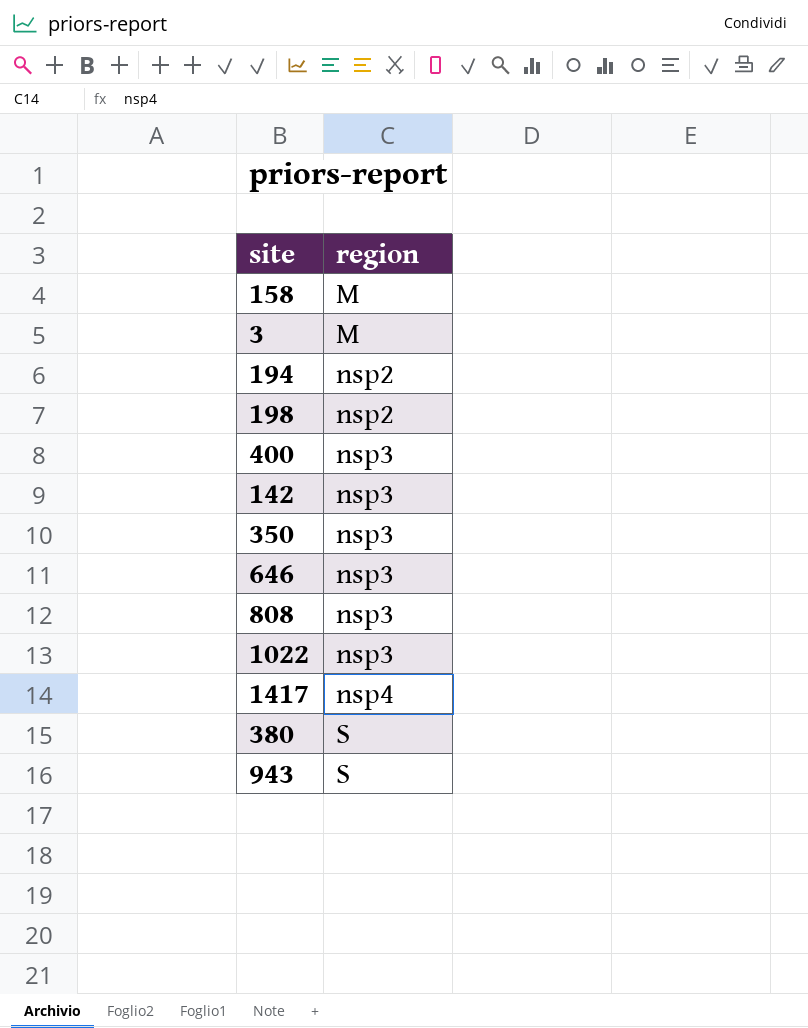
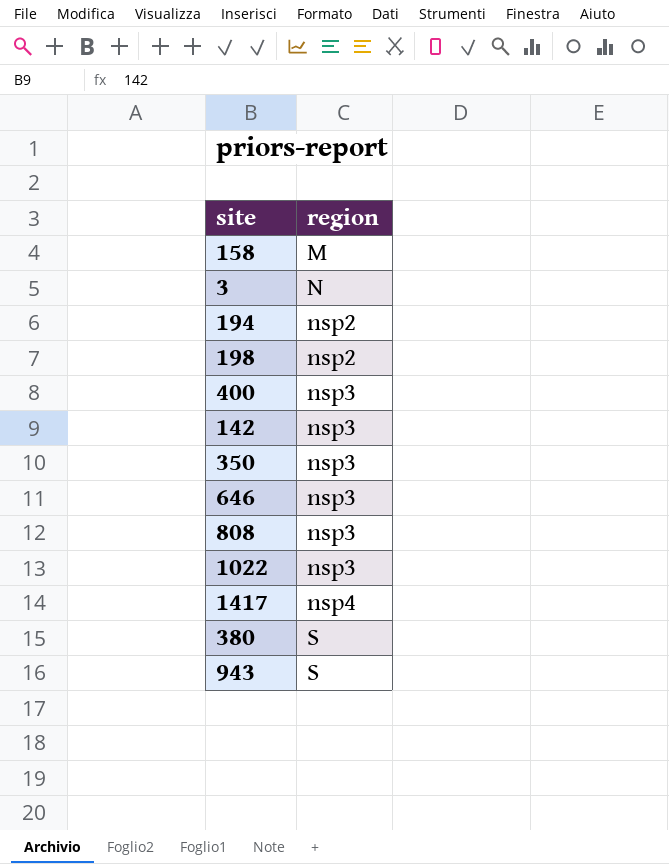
3 | region: M -> N

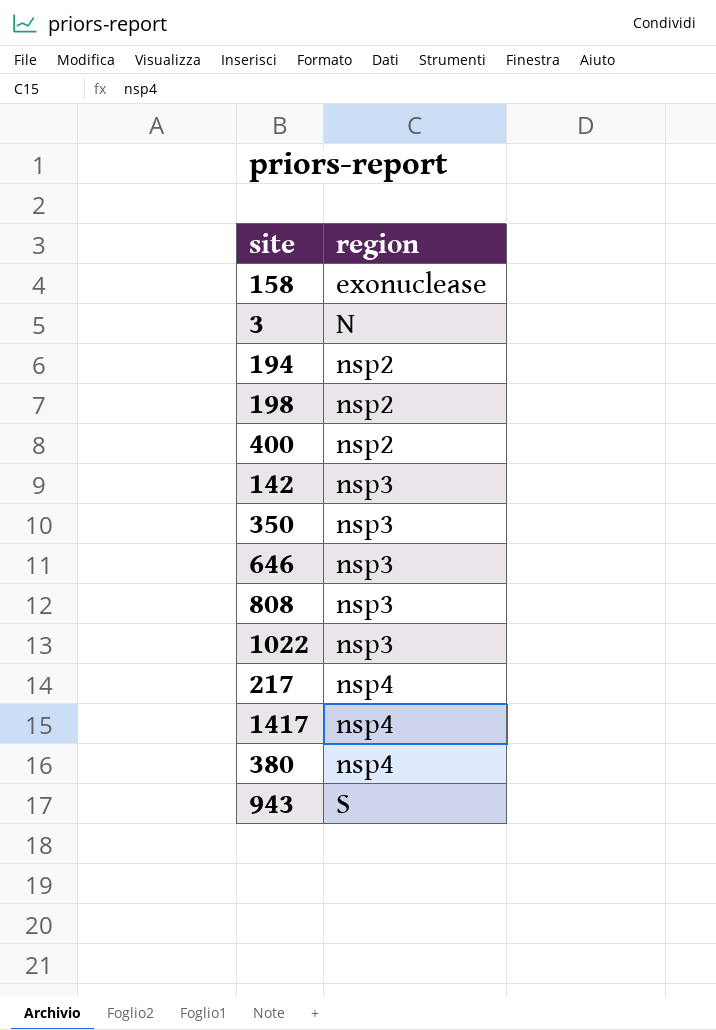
158 | region: M -> exonuclease
400 | region: nsp3 -> nsp2
row 217: none -> nsp4
380 | region: S -> nsp4

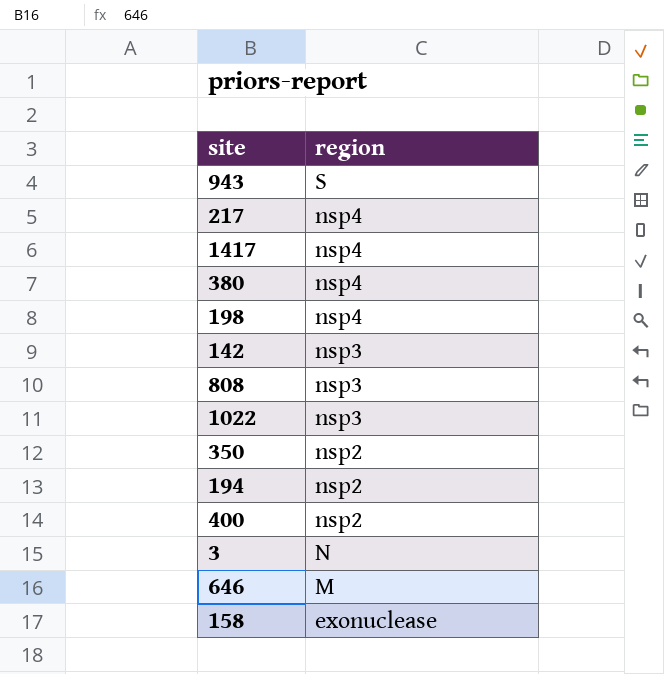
row order: region ascending -> region descending
198 | region: nsp2 -> nsp4
350 | region: nsp3 -> nsp2
646 | region: nsp3 -> M

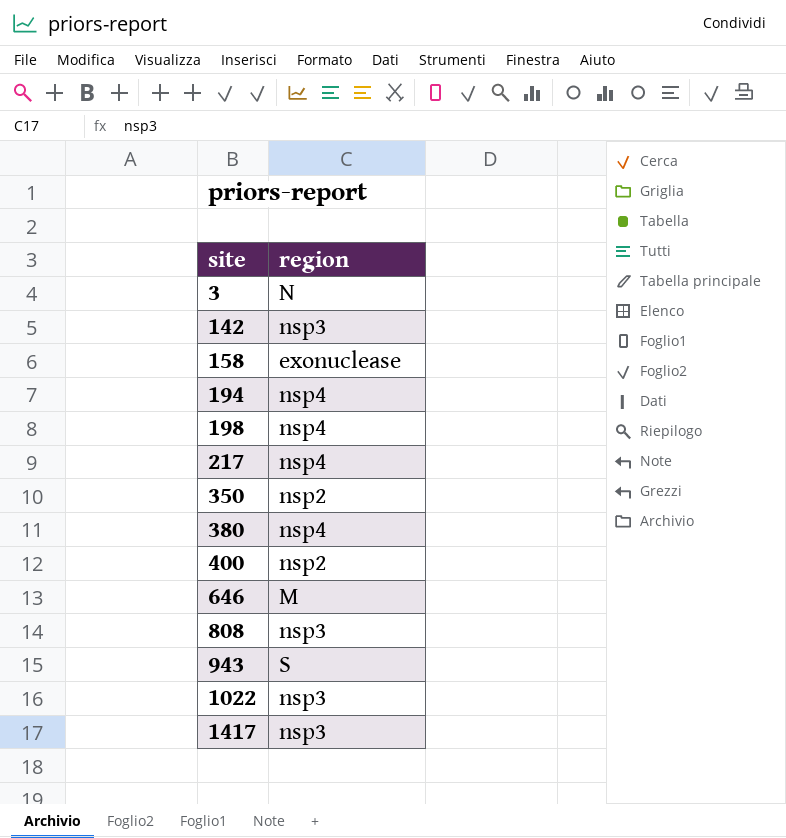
row order: region descending -> site ascending
194 | region: nsp2 -> nsp4
1417 | region: nsp4 -> nsp3

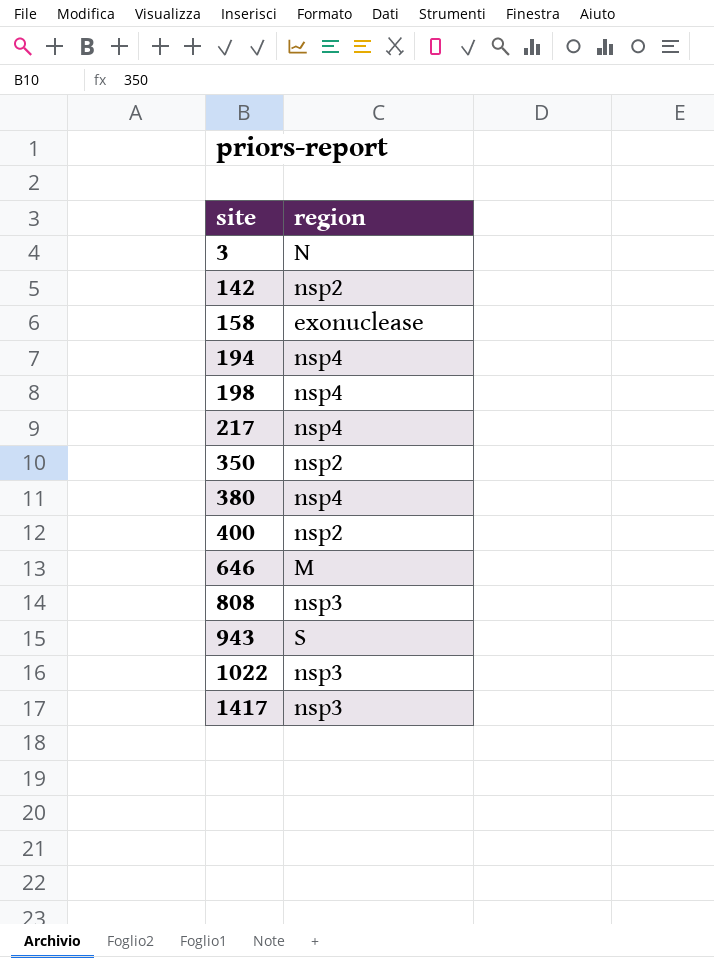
142 | region: nsp3 -> nsp2

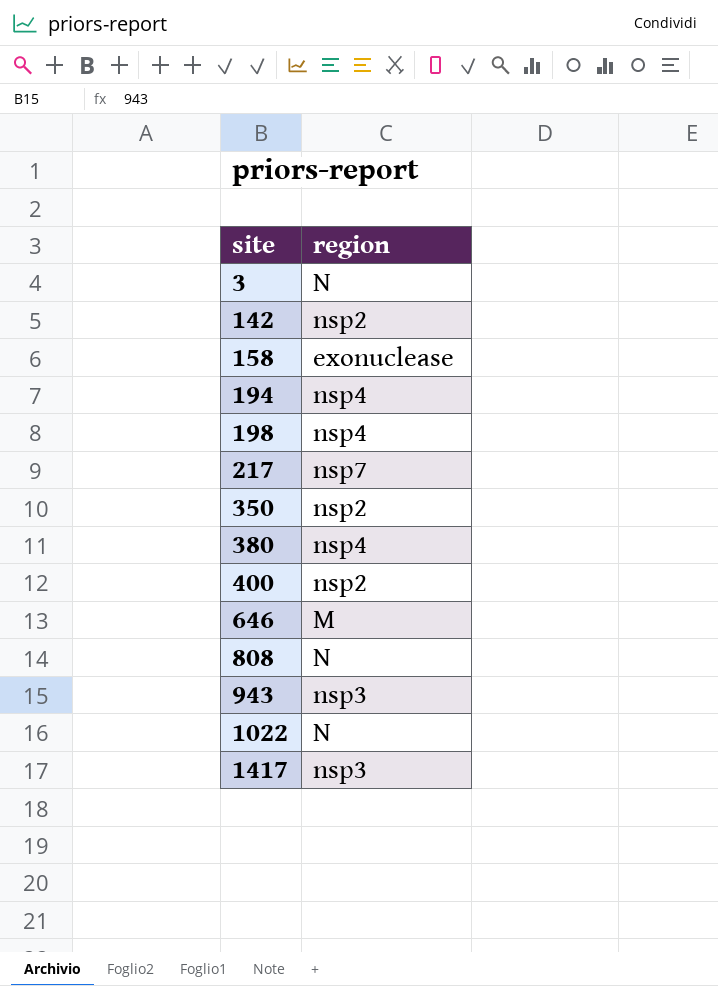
217 | region: nsp4 -> nsp7
808 | region: nsp3 -> N
943 | region: S -> nsp3
1022 | region: nsp3 -> N

